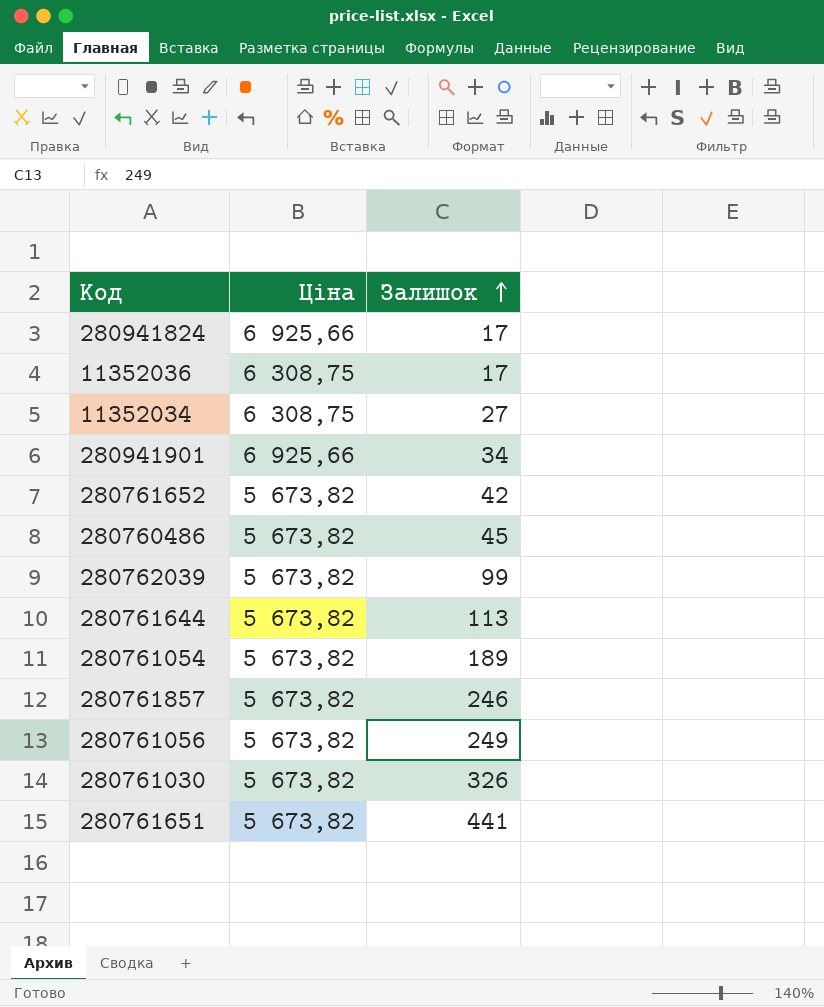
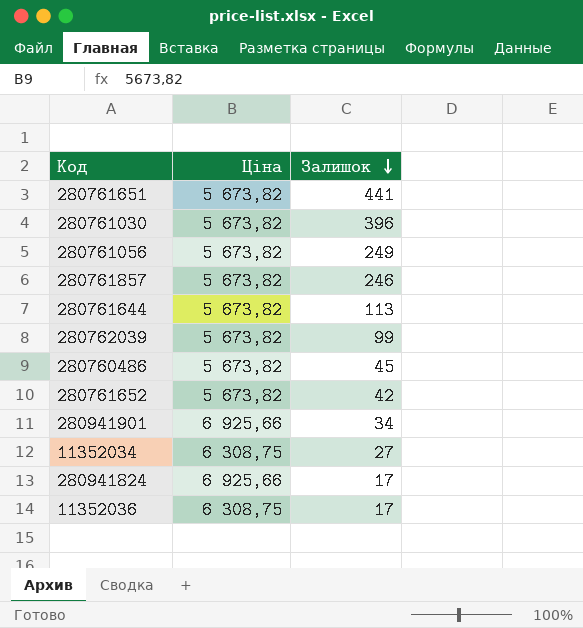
row order: Залишок ascending -> Залишок descending
row 280761054: 5 673,82 | 189 -> none
280761030 | Залишок: 326 -> 396

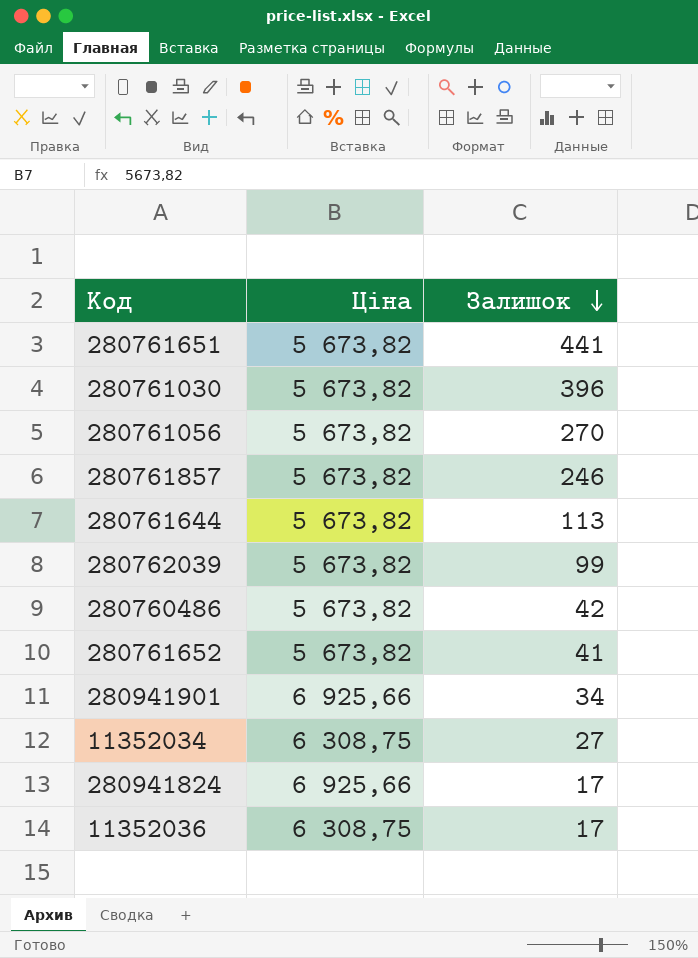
280761056 | Залишок: 249 -> 270
280760486 | Залишок: 45 -> 42
280761652 | Залишок: 42 -> 41

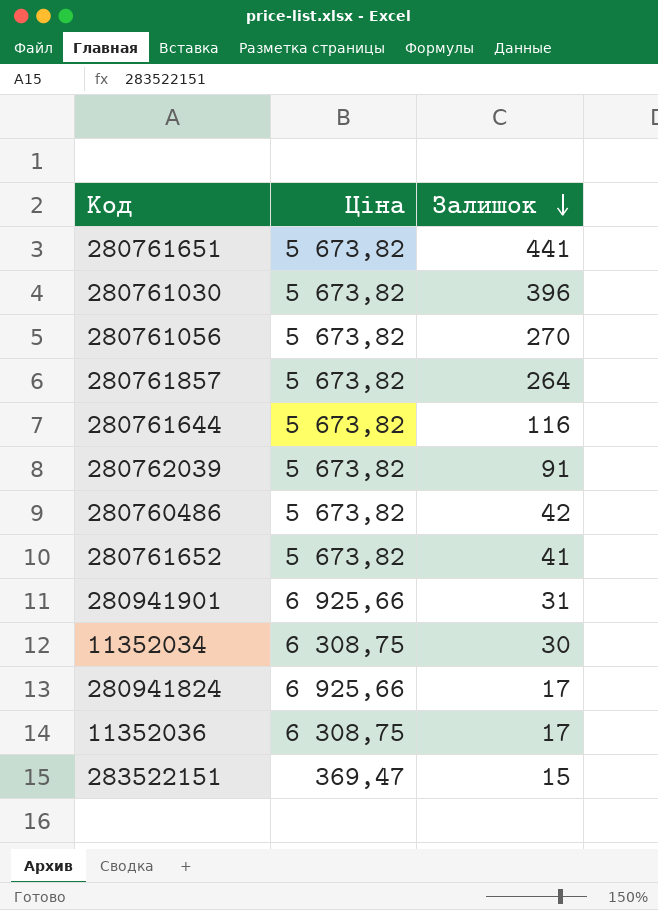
280761857 | Залишок: 246 -> 264
280761644 | Залишок: 113 -> 116
280762039 | Залишок: 99 -> 91
280941901 | Залишок: 34 -> 31
11352034 | Залишок: 27 -> 30
row 283522151: none -> 369,47 | 15

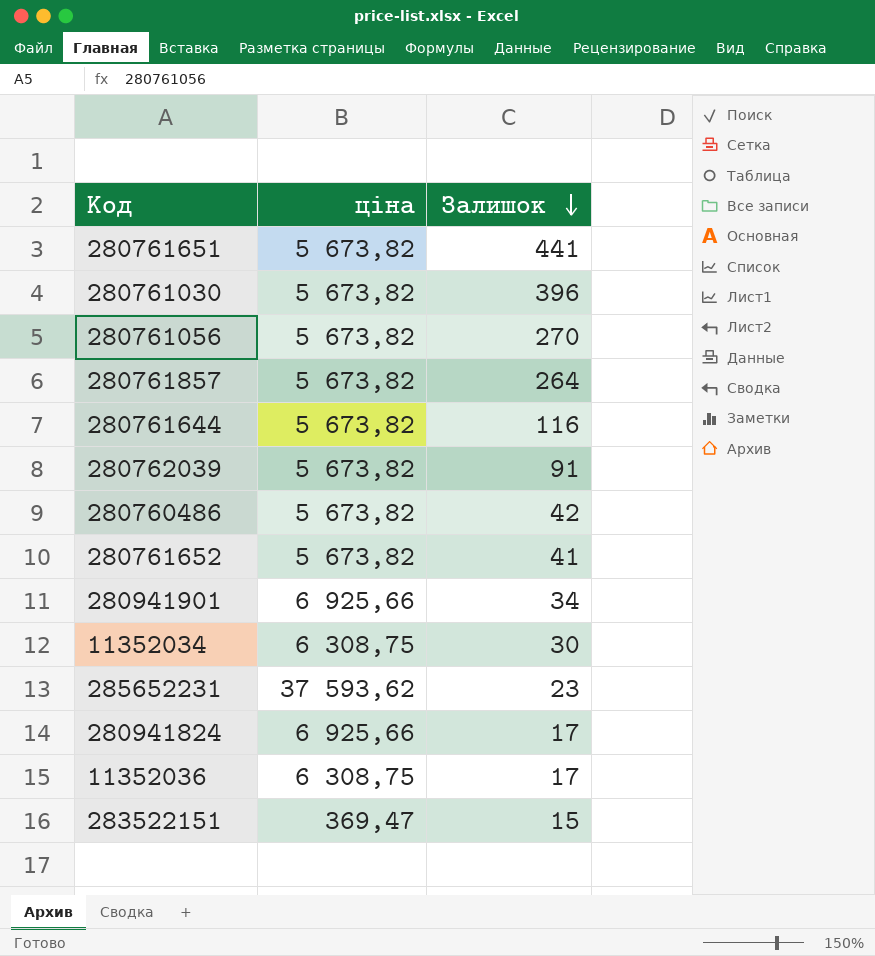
column name: Ціна -> ціна
280941901 | Залишок: 31 -> 34
row 285652231: none -> 37 593,62 | 23

